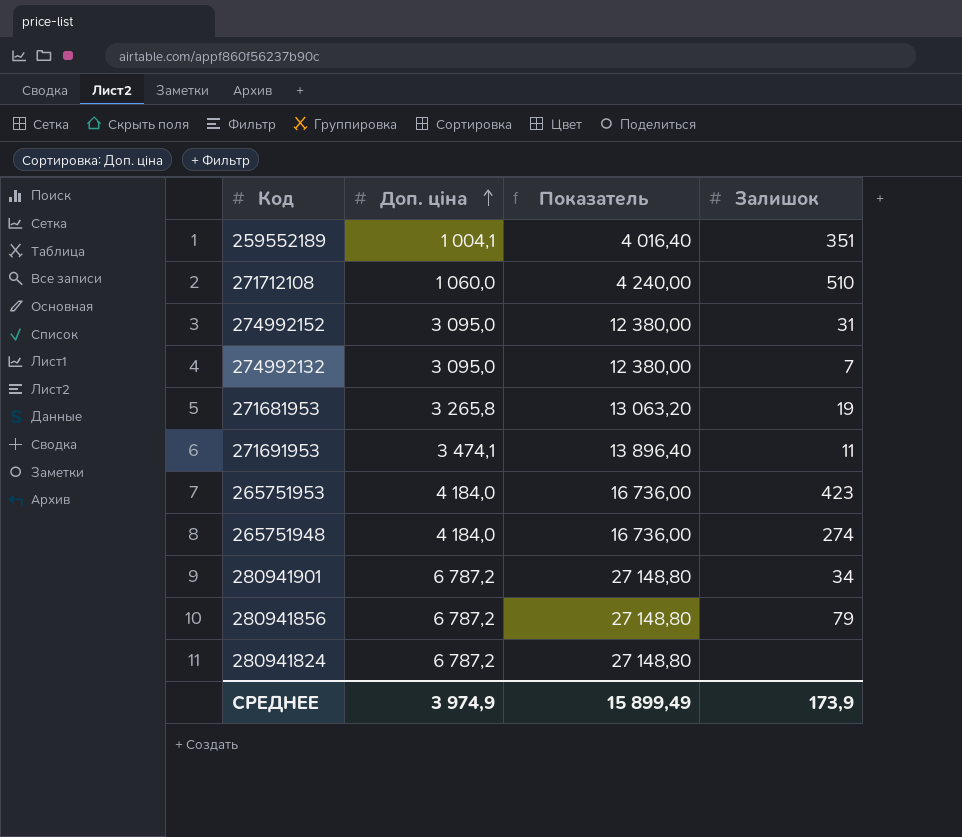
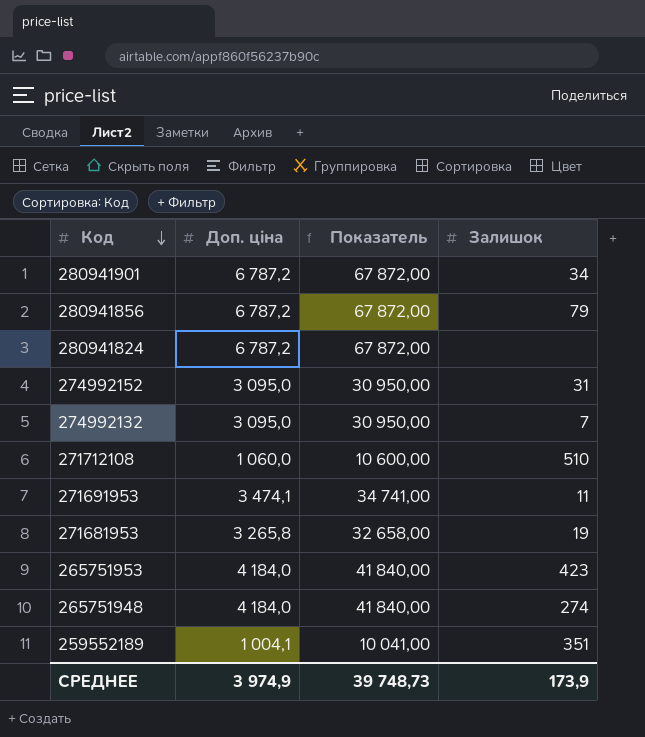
row order: Доп. ціна ascending -> Код descending
column Показатель | formula: [Доп. ціна] * 4 -> [Доп. ціна] * 10
СРЕДНЕЕ | Показатель: 15 899,49 -> 39 748,73

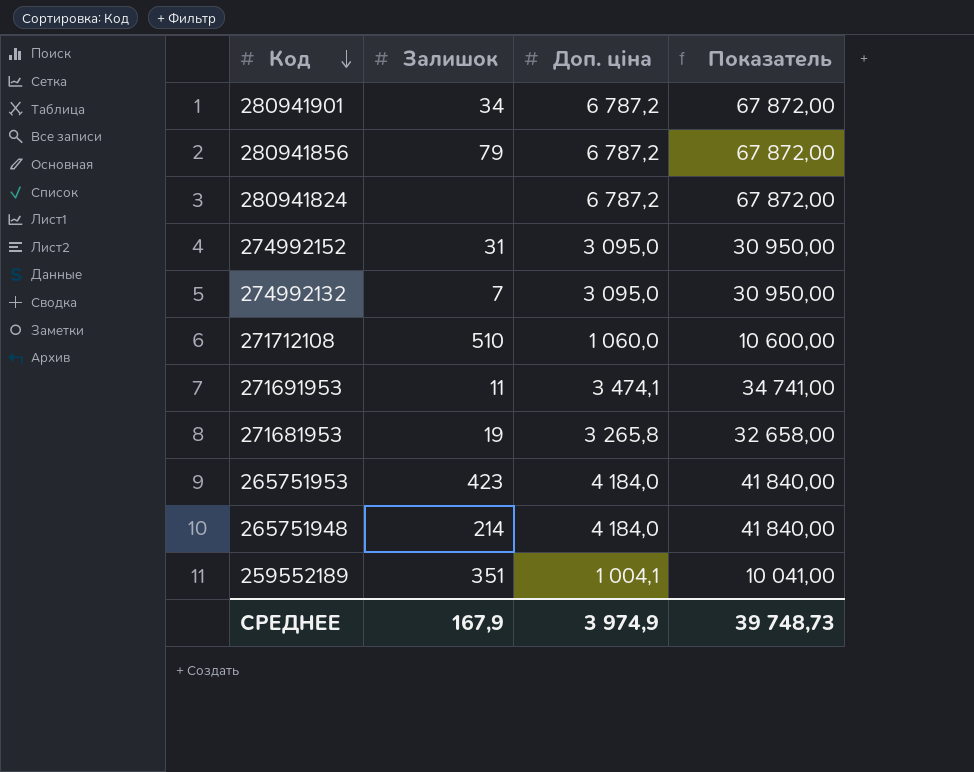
column Залишок | position: 4 -> 2
265751948 | Залишок: 274 -> 214
СРЕДНЕЕ | Залишок: 173,9 -> 167,9

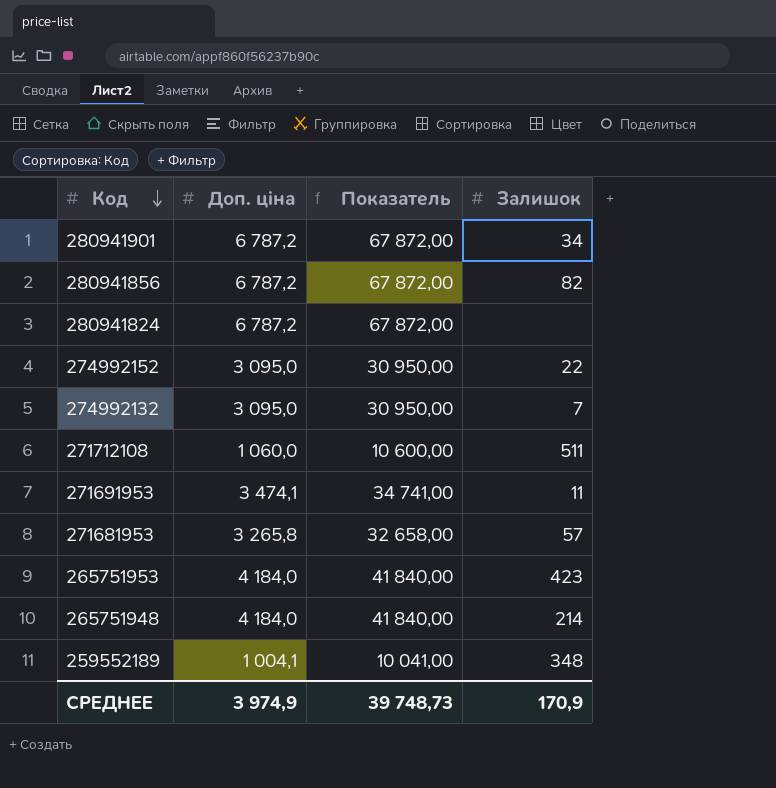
column Залишок | position: 2 -> 4
280941856 | Залишок: 79 -> 82
274992152 | Залишок: 31 -> 22
271712108 | Залишок: 510 -> 511
271681953 | Залишок: 19 -> 57
259552189 | Залишок: 351 -> 348
СРЕДНЕЕ | Залишок: 167,9 -> 170,9

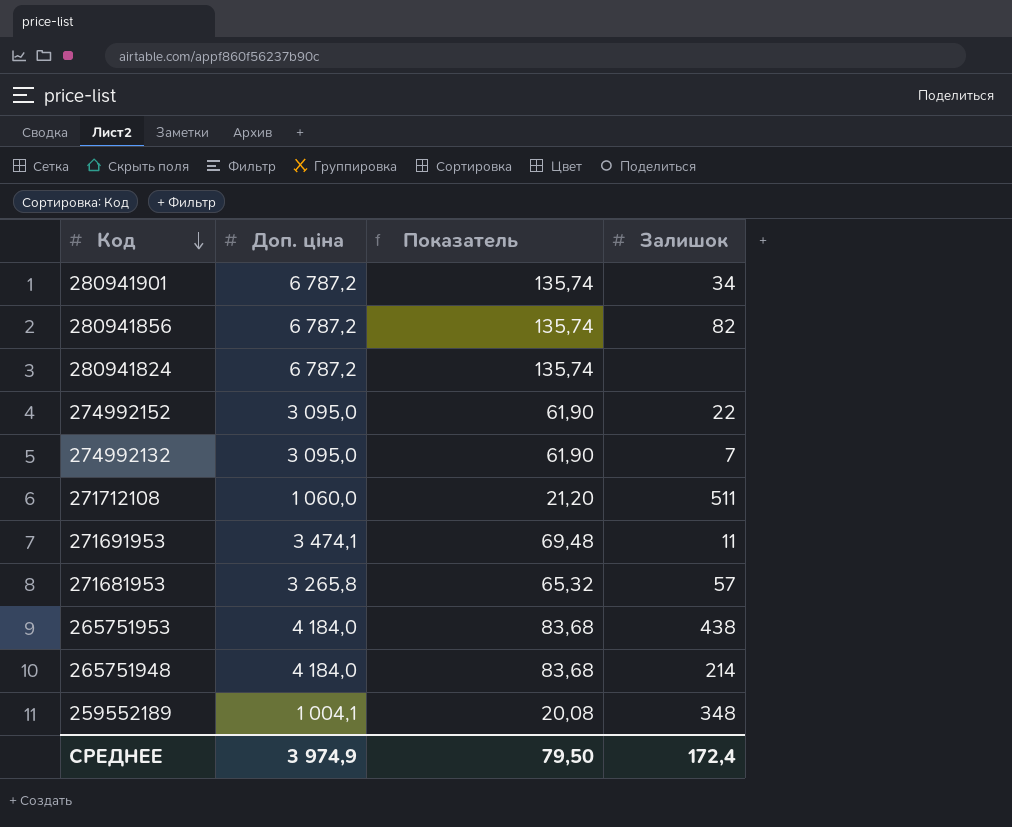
column Показатель | formula: [Доп. ціна] * 10 -> [Доп. ціна] * 0,02
265751953 | Залишок: 423 -> 438
СРЕДНЕЕ | Показатель: 39 748,73 -> 79,50
СРЕДНЕЕ | Залишок: 170,9 -> 172,4

